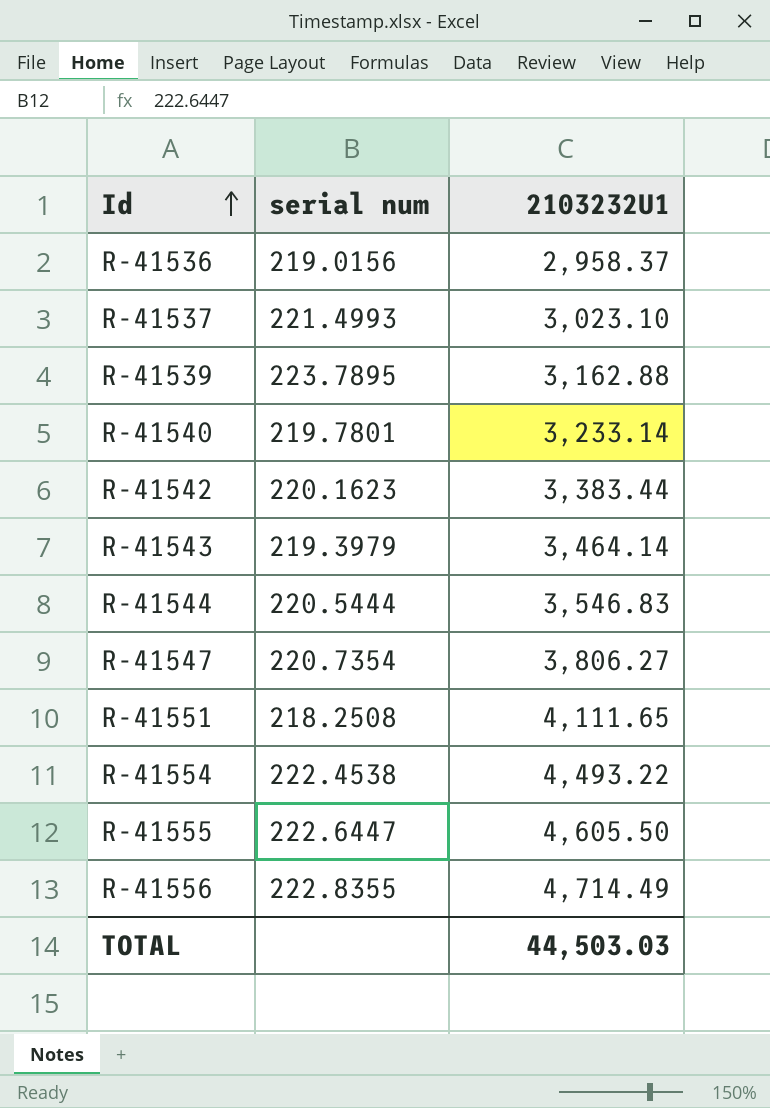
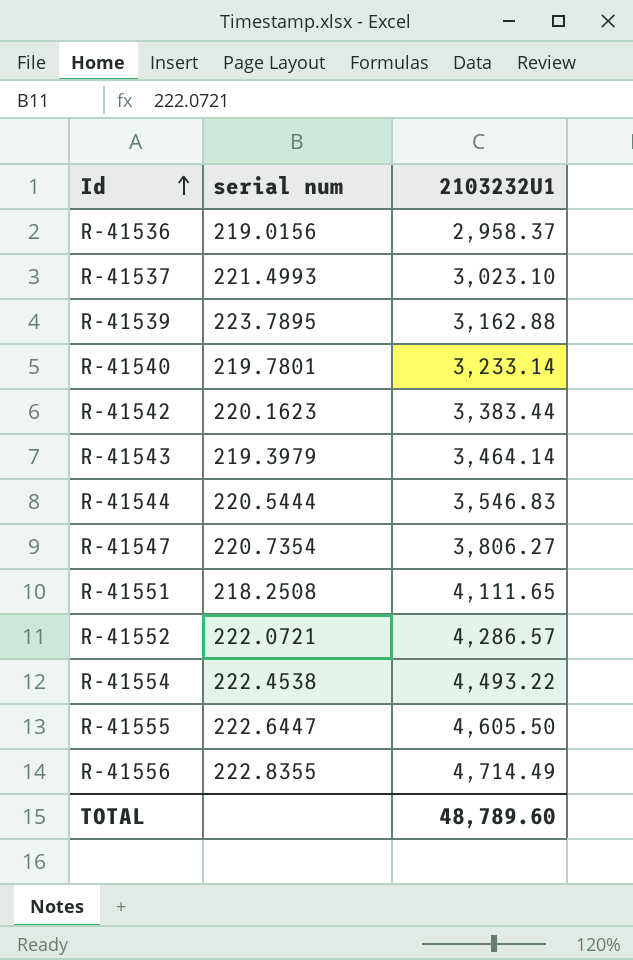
row R-41552: none -> 222.0721 | 4,286.57
TOTAL | 2103232U1: 44,503.03 -> 48,789.60

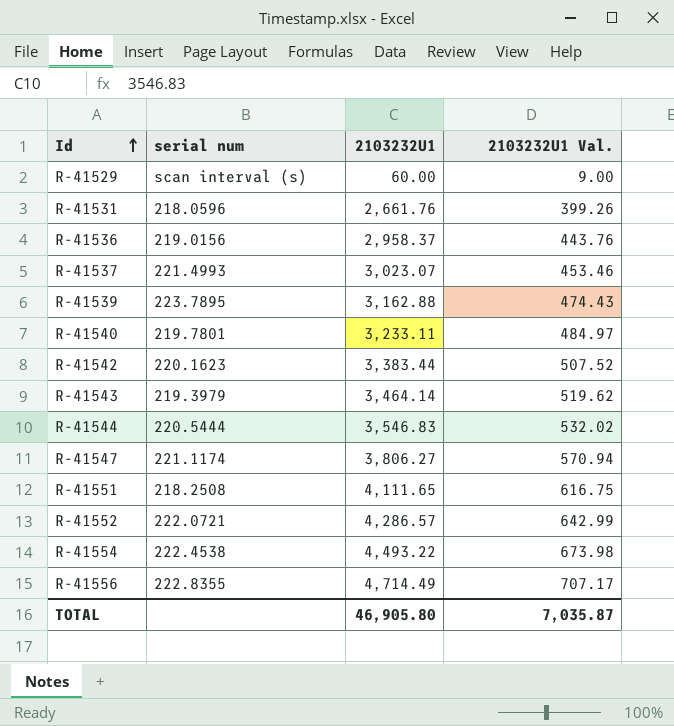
column 2103232U1 Val. | formula: none -> [2103232U1] * 0.15
row R-41555: 222.6447 | 4,605.50 -> none
row R-41529: none -> scan interval (s) | 60.00 | 9.00
row R-41531: none -> 218.0596 | 2,661.76 | 399.26
R-41537 | 2103232U1: 3,023.10 -> 3,023.07
R-41540 | 2103232U1: 3,233.14 -> 3,233.11
R-41547 | serial num: 220.7354 -> 221.1174
TOTAL | 2103232U1: 48,789.60 -> 46,905.80

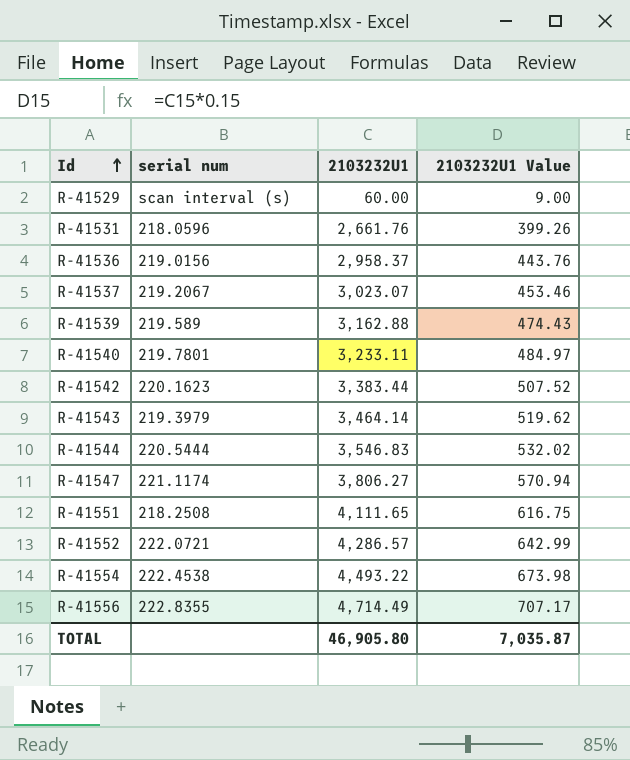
column name: 2103232U1 Val. -> 2103232U1 Value
R-41537 | serial num: 221.4993 -> 219.2067
R-41539 | serial num: 223.7895 -> 219.589

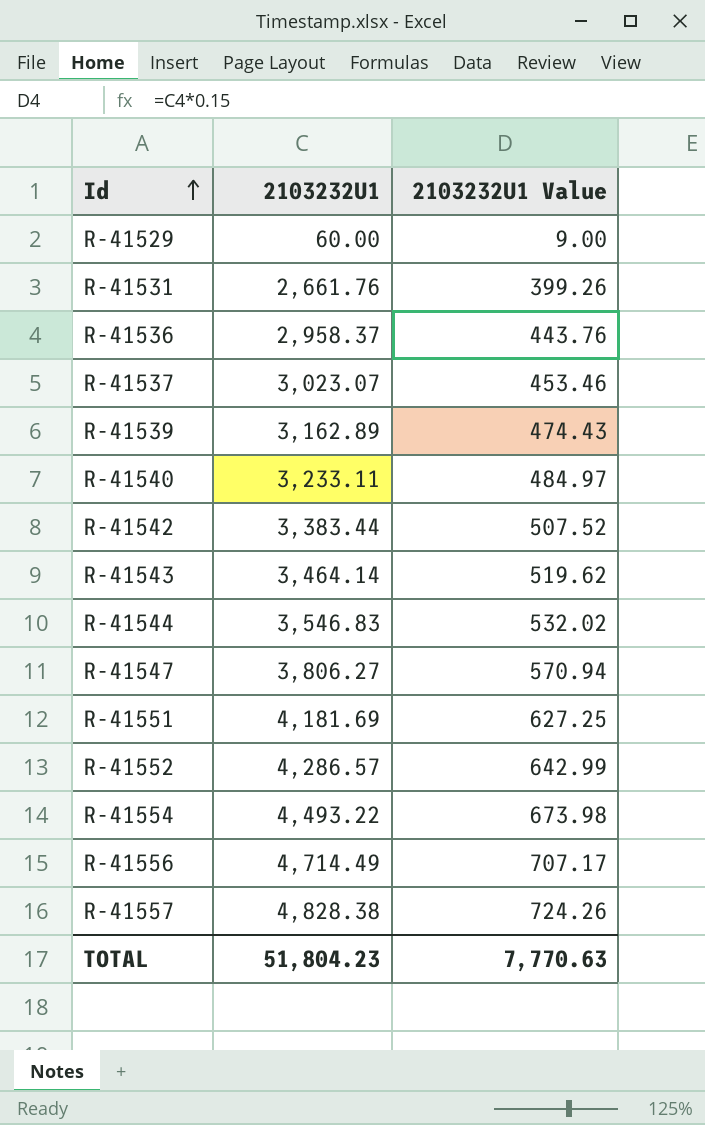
column serial num | position: 2 -> none
R-41539 | 2103232U1: 3,162.88 -> 3,162.89
R-41551 | 2103232U1: 4,111.65 -> 4,181.69
R-41551 | 2103232U1 Value: 616.75 -> 627.25
row R-41557: none -> 4,828.38 | 724.26
TOTAL | 2103232U1: 46,905.80 -> 51,804.23
TOTAL | 2103232U1 Value: 7,035.87 -> 7,770.63

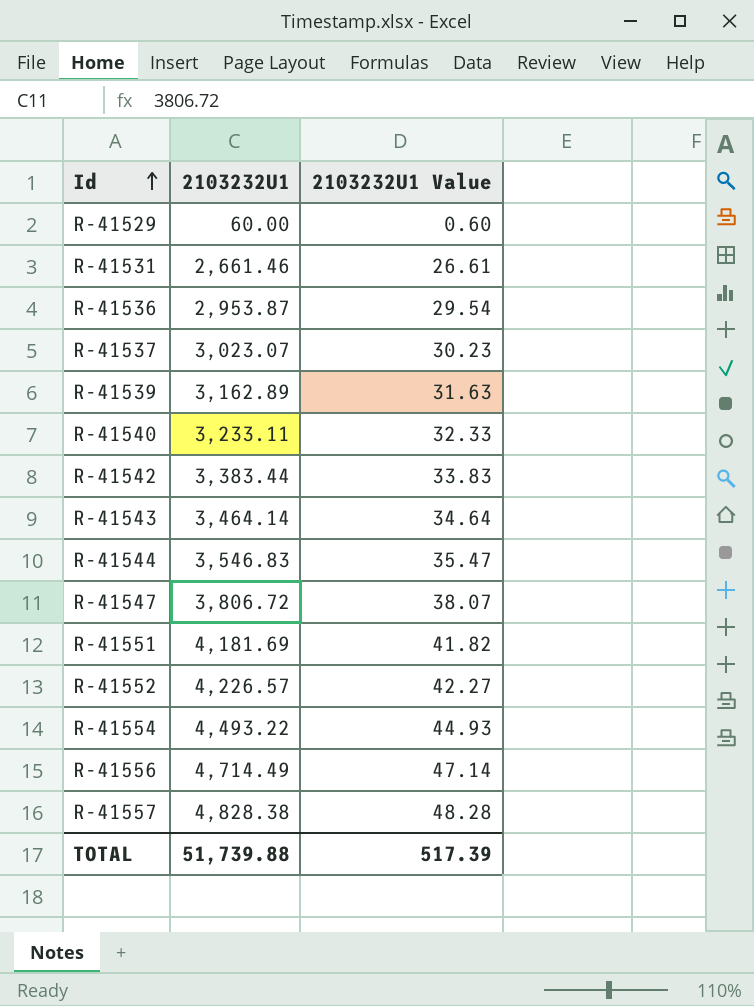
column 2103232U1 Value | formula: [2103232U1] * 0.15 -> [2103232U1] * 0.01
R-41531 | 2103232U1: 2,661.76 -> 2,661.46
R-41536 | 2103232U1: 2,958.37 -> 2,953.87
R-41547 | 2103232U1: 3,806.27 -> 3,806.72
R-41552 | 2103232U1: 4,286.57 -> 4,226.57
TOTAL | 2103232U1: 51,804.23 -> 51,739.88
TOTAL | 2103232U1 Value: 7,770.63 -> 517.39

